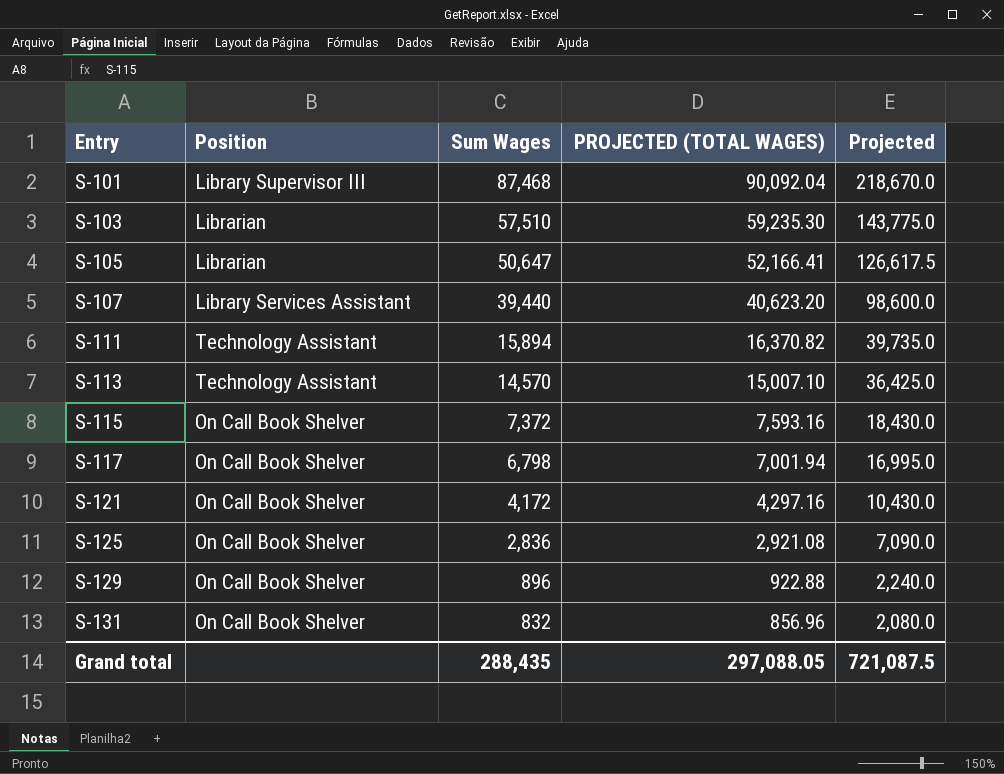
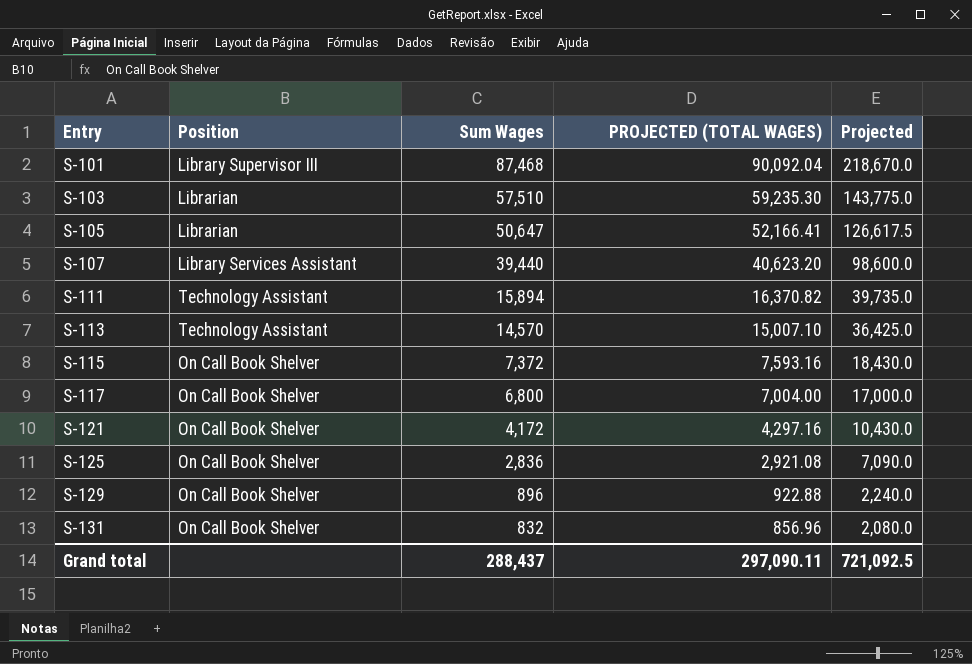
S-117 | Sum Wages: 6,798 -> 6,800
S-117 | PROJECTED (TOTAL WAGES): 7,001.94 -> 7,004.00
S-117 | Projected: 16,995.0 -> 17,000.0
Grand total | Sum Wages: 288,435 -> 288,437
Grand total | PROJECTED (TOTAL WAGES): 297,088.05 -> 297,090.11
Grand total | Projected: 721,087.5 -> 721,092.5

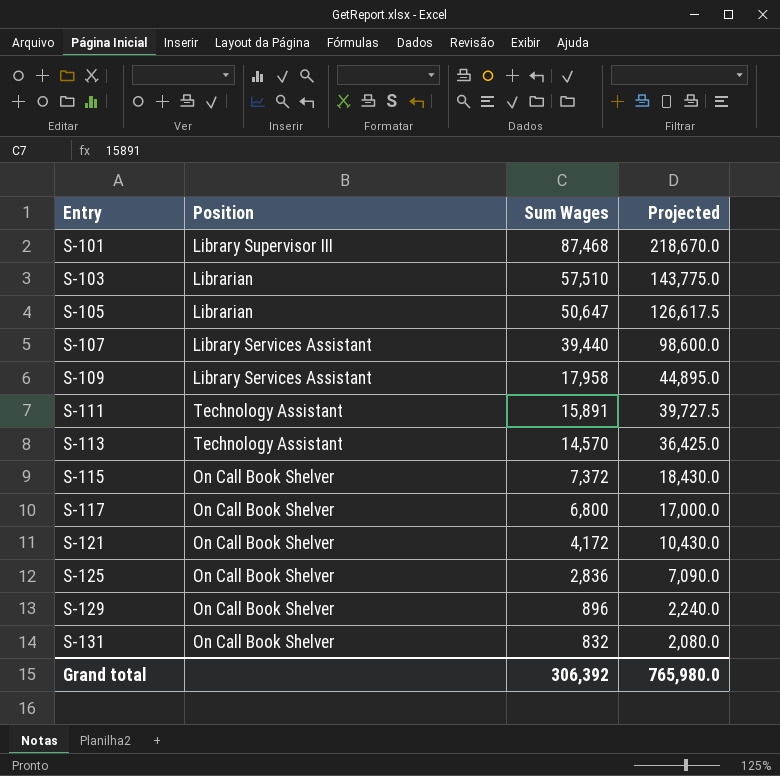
column PROJECTED (TOTAL WAGES) | formula: [Sum Wages] * 1.03 -> none
row S-109: none -> Library Services Assistant | 17,958 | 44,895.0
S-111 | Sum Wages: 15,894 -> 15,891
S-111 | Projected: 39,735.0 -> 39,727.5
Grand total | Sum Wages: 288,437 -> 306,392
Grand total | Projected: 721,092.5 -> 765,980.0

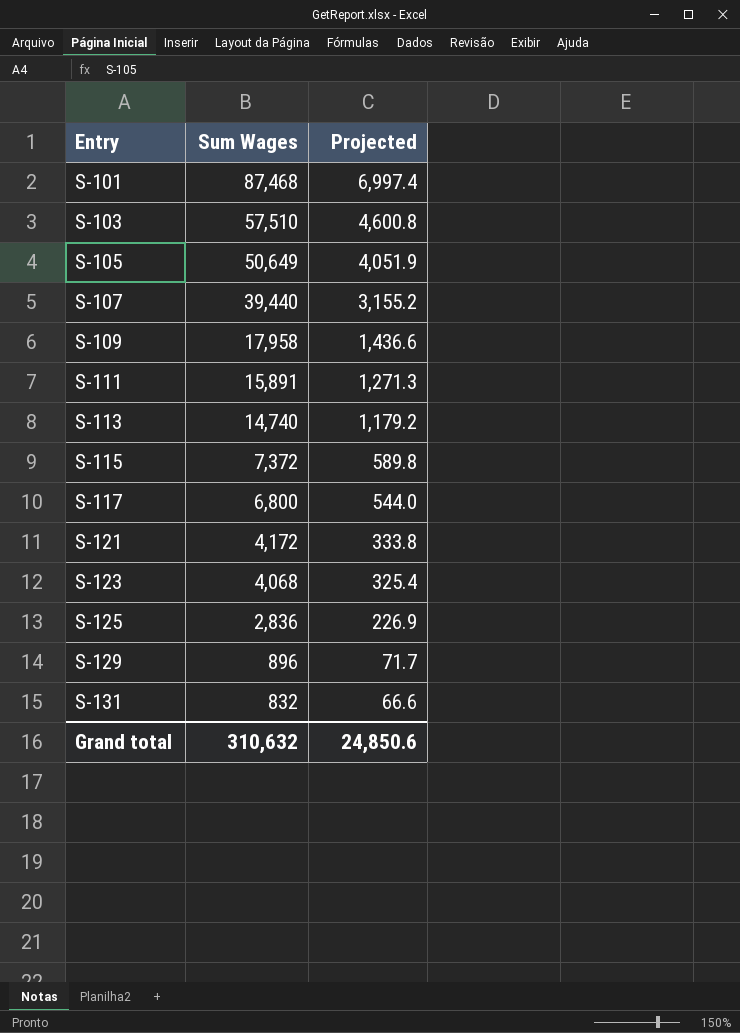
column Position | position: 2 -> none
column Projected | formula: [Sum Wages] * 2.5 -> [Sum Wages] * 0.08
S-105 | Sum Wages: 50,647 -> 50,649
S-113 | Sum Wages: 14,570 -> 14,740
row S-123: none -> 4,068 | 325.4
Grand total | Sum Wages: 306,392 -> 310,632
Grand total | Projected: 765,980.0 -> 24,850.6

